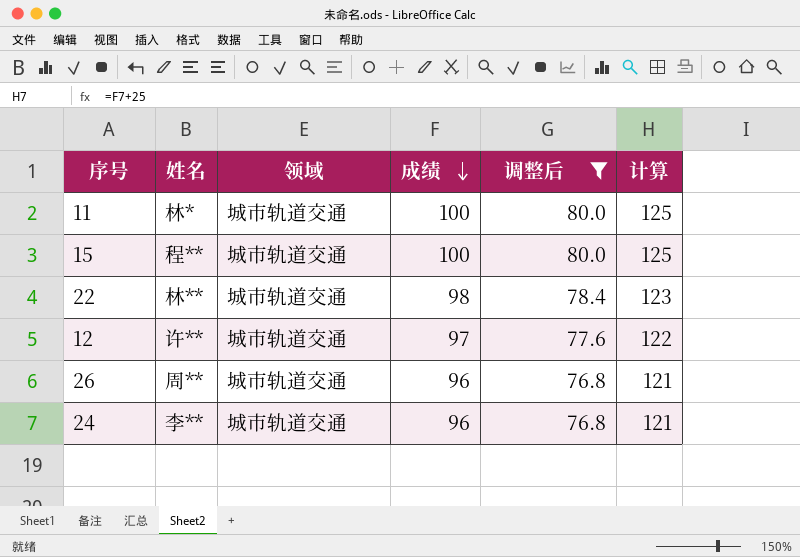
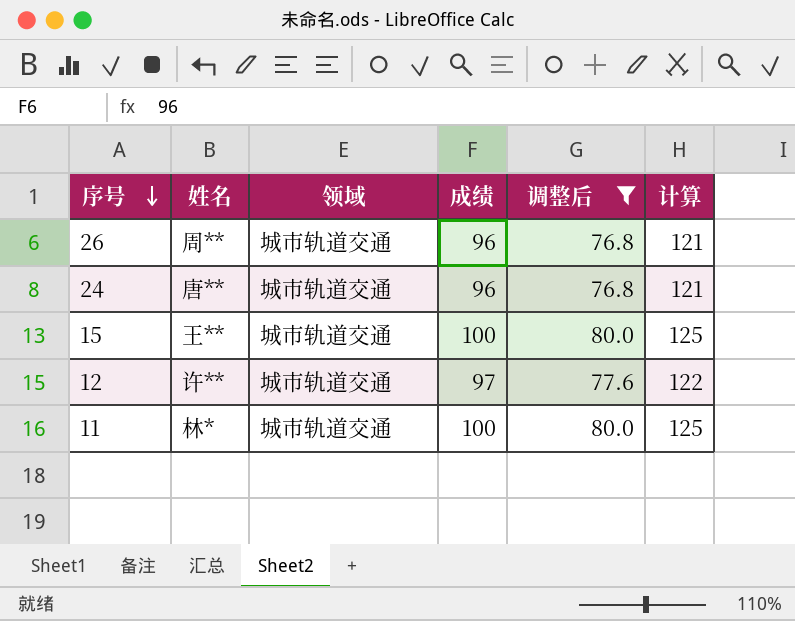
row order: 成绩 descending -> 序号 descending
row 22: 林** | 城市轨道交通 | 98 | 78.4 | 123 -> none
24 | 姓名: 李** -> 唐**
15 | 姓名: 程** -> 王**

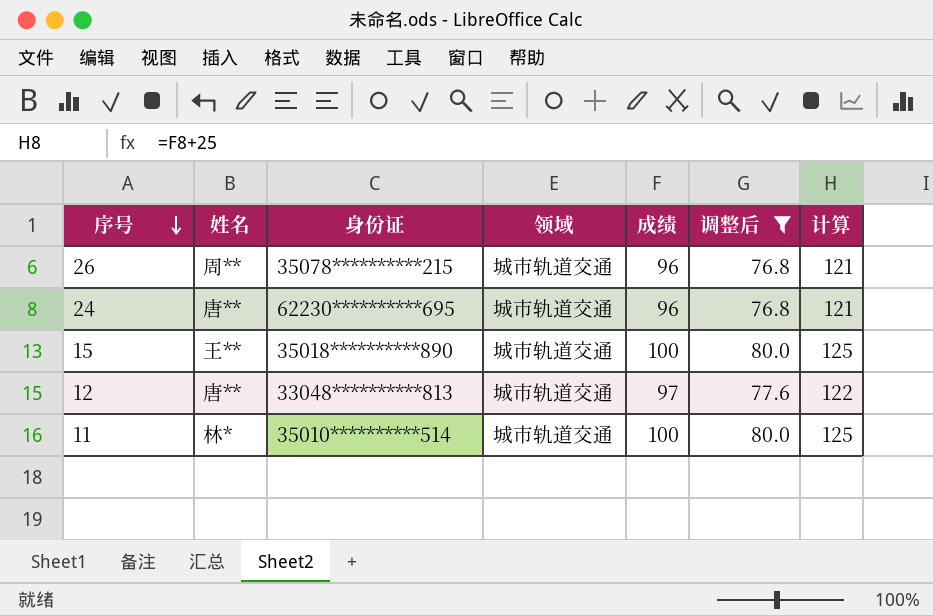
column 身份证 | position: none -> 3
12 | 姓名: 许** -> 唐**

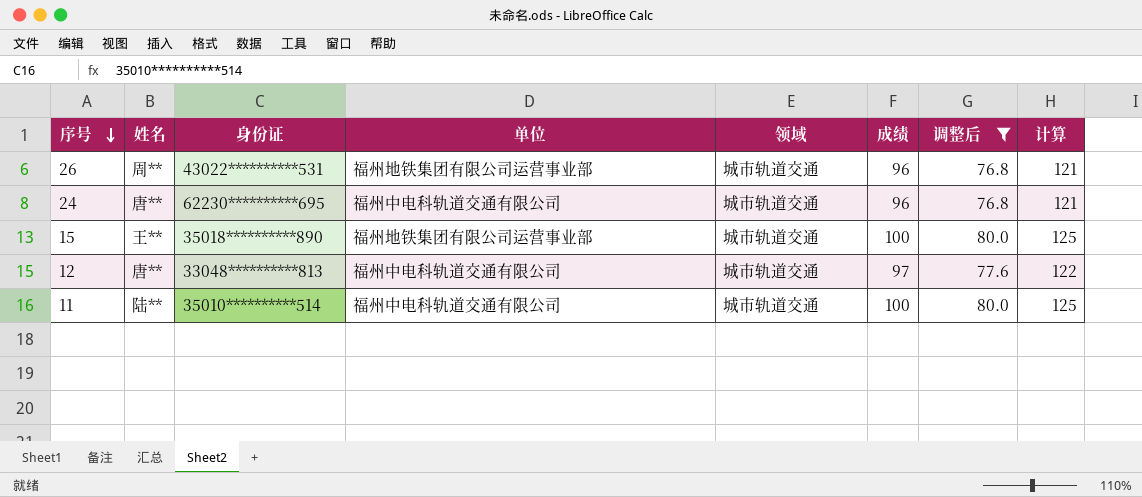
column 单位 | position: none -> 4
26 | 身份证: 35078**********215 -> 43022**********531
11 | 姓名: 林* -> 陆**

